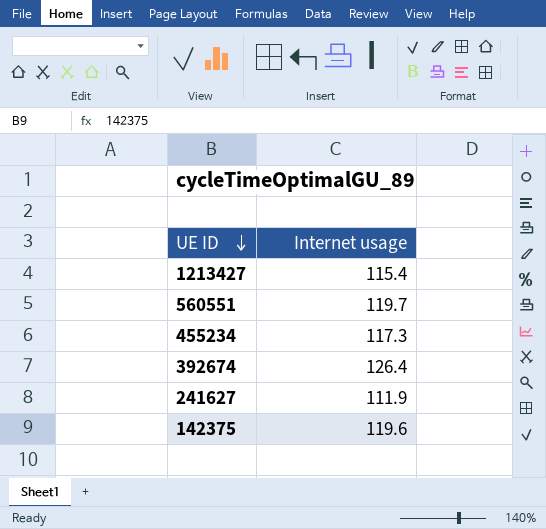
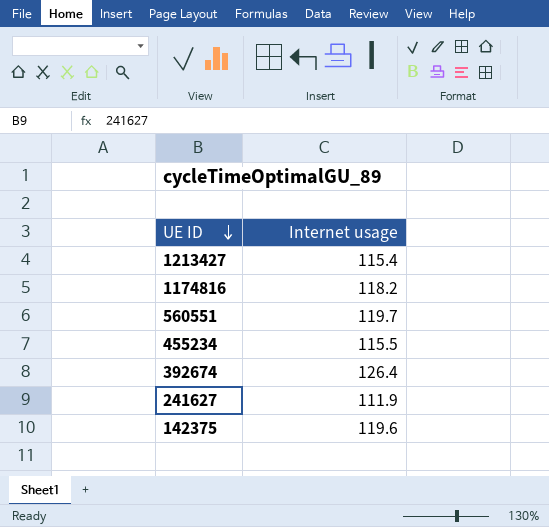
row 1174816: none -> 118.2
455234 | Internet usage: 117.3 -> 115.5

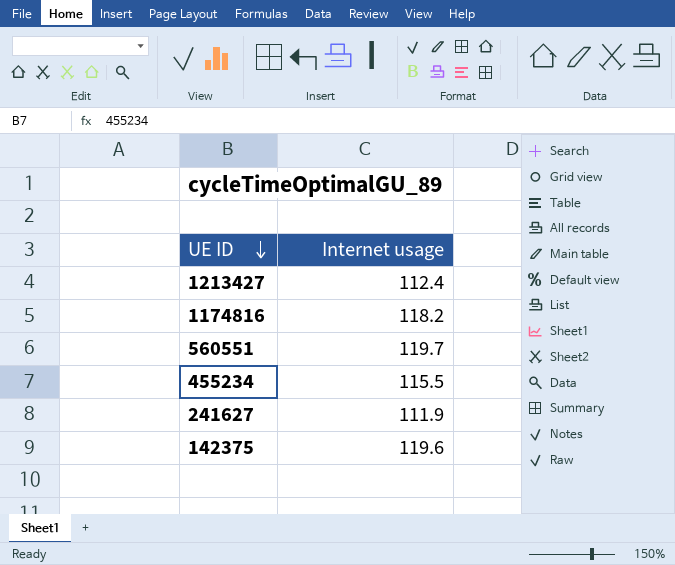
row 392674: 126.4 -> none
1213427 | Internet usage: 115.4 -> 112.4

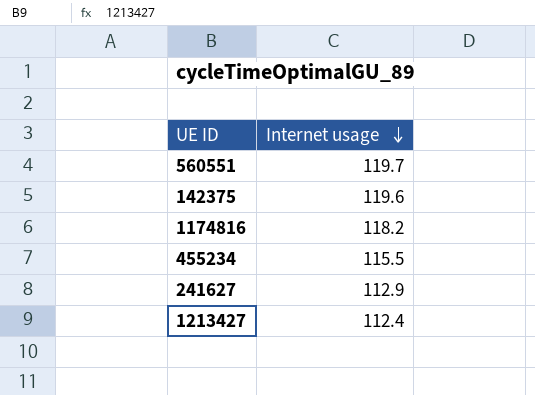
row order: UE ID descending -> Internet usage descending
241627 | Internet usage: 111.9 -> 112.9

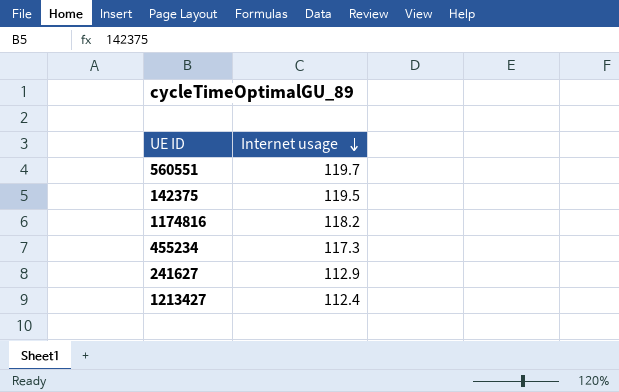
142375 | Internet usage: 119.6 -> 119.5
455234 | Internet usage: 115.5 -> 117.3

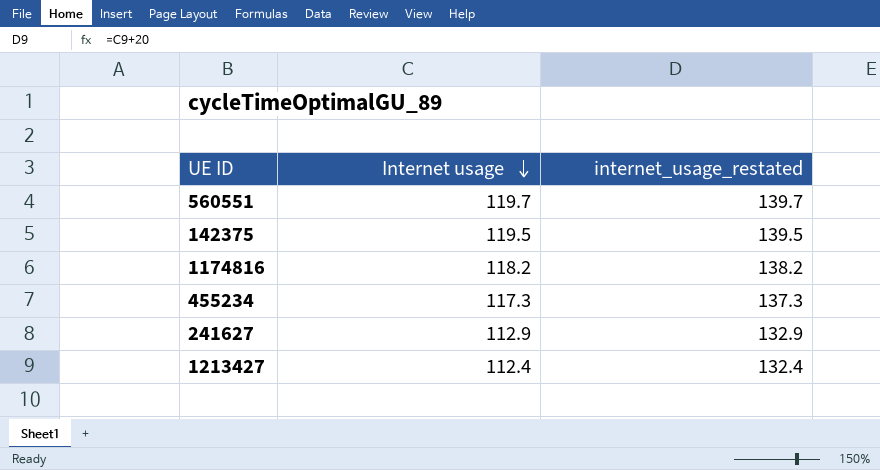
column internet_usage_restated | formula: none -> [Internet usage] + 20

